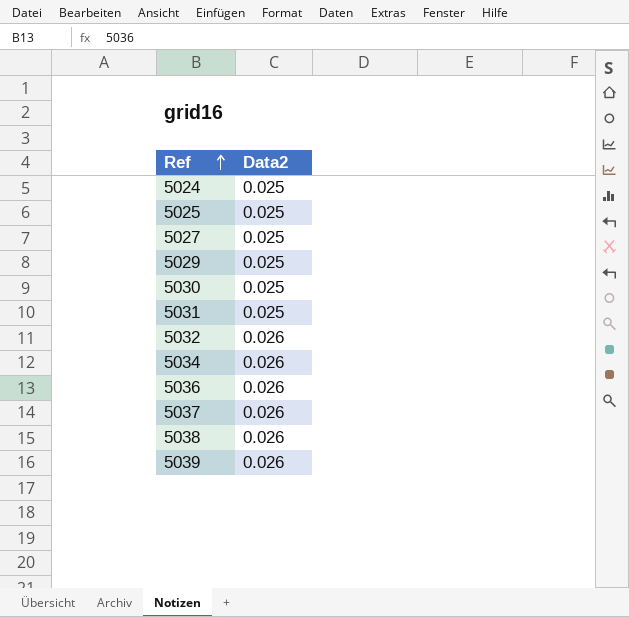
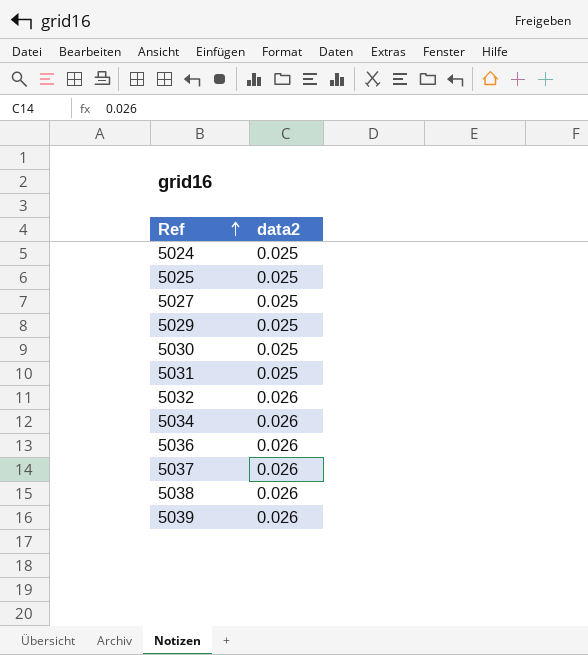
column name: Data2 -> data2

